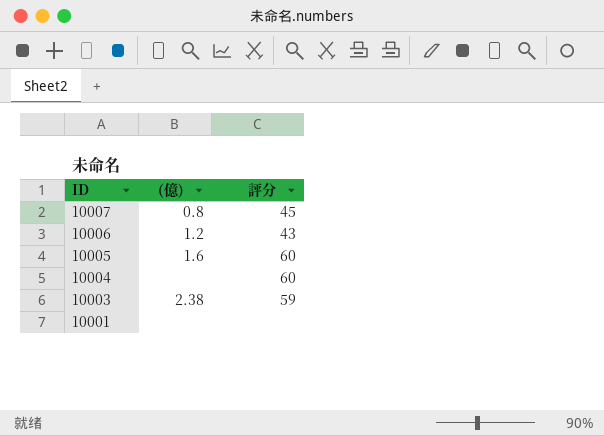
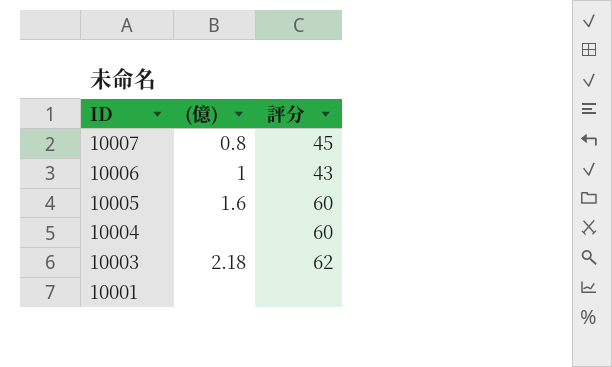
10006 | (億): 1.2 -> 1
10003 | (億): 2.38 -> 2.18
10003 | 評分: 59 -> 62

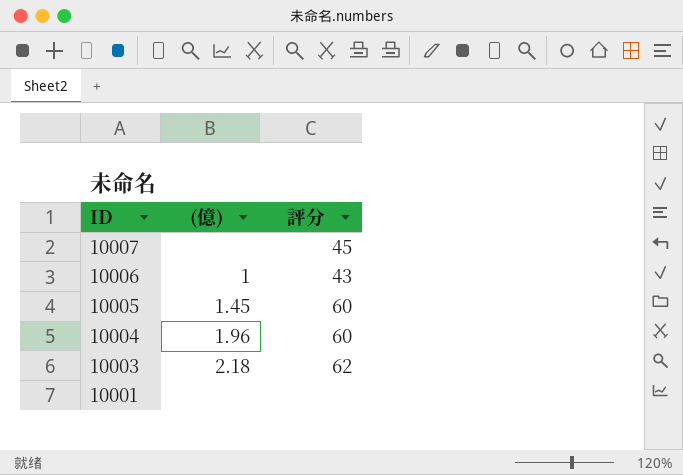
10007 | (億): 0.8 -> none
10005 | (億): 1.6 -> 1.45
10004 | (億): none -> 1.96

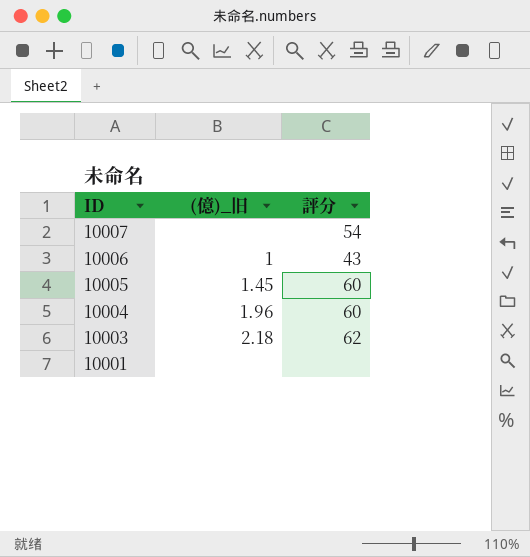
column name: (億) -> (億)_旧
10007 | 評分: 45 -> 54

